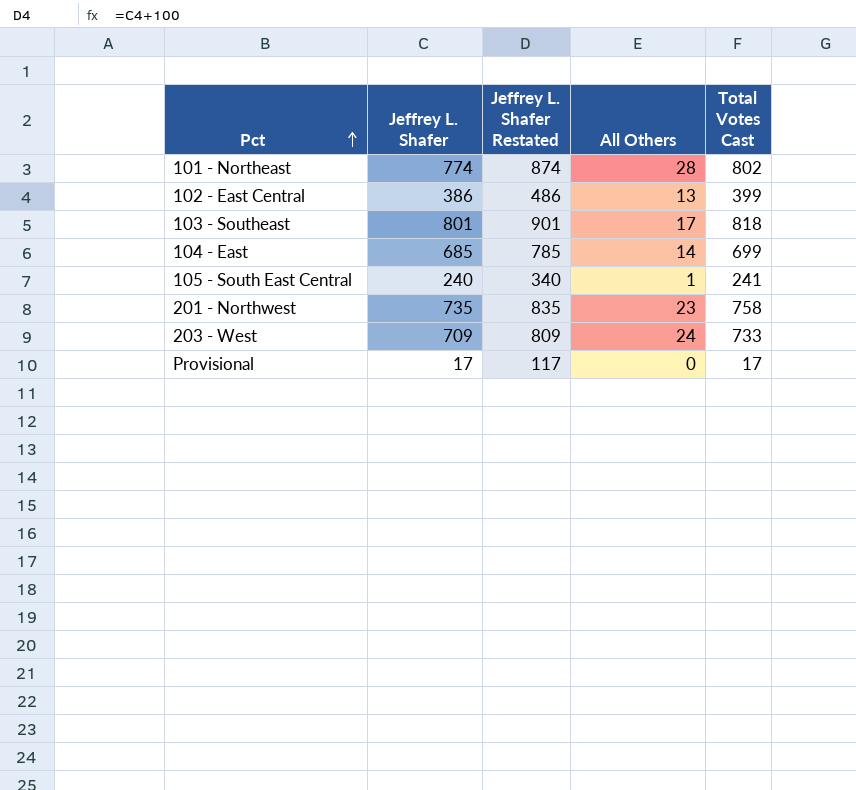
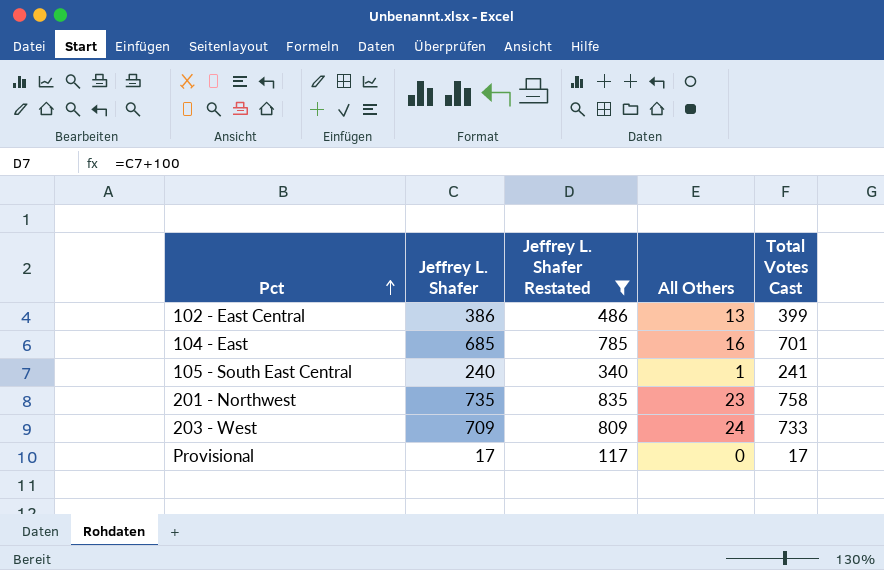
filter: none -> Jeffrey L. Shafer Restated <= 835
104 - East | All Others: 14 -> 16
104 - East | Total Votes Cast: 699 -> 701

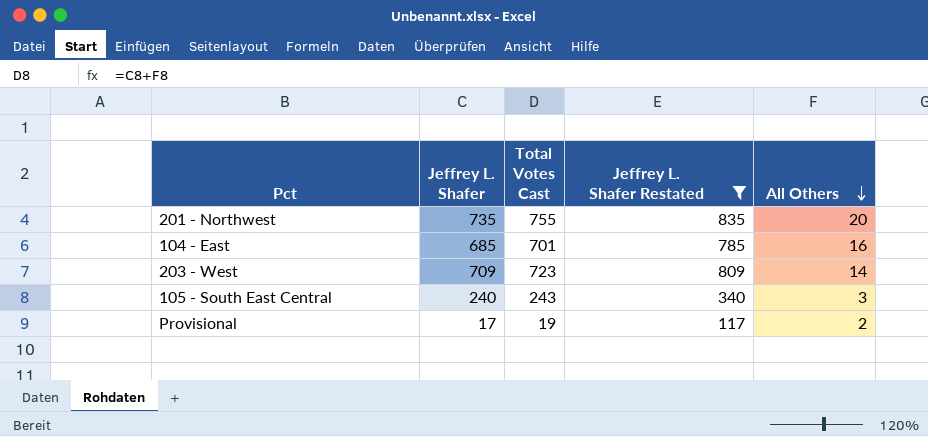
row order: Pct ascending -> All Others descending
column Total Votes Cast | position: 5 -> 3
row 102 - East Central: 386 | 486 | 13 | 399 -> none
201 - Northwest | Total Votes Cast: 758 -> 755
201 - Northwest | All Others: 23 -> 20
203 - West | Total Votes Cast: 733 -> 723
203 - West | All Others: 24 -> 14
105 - South East Central | Total Votes Cast: 241 -> 243
105 - South East Central | All Others: 1 -> 3
Provisional | Total Votes Cast: 17 -> 19
Provisional | All Others: 0 -> 2

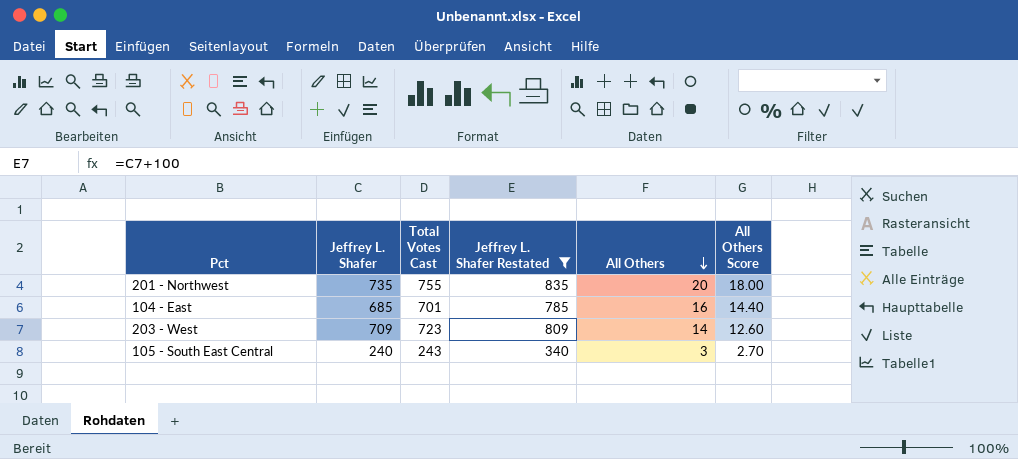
column All Others Score | formula: none -> [All Others] * 0.9
row Provisional: 17 | 19 | 117 | 2 -> none

